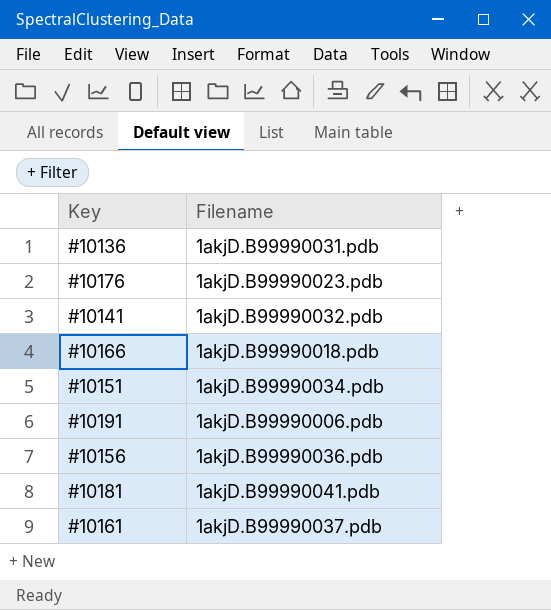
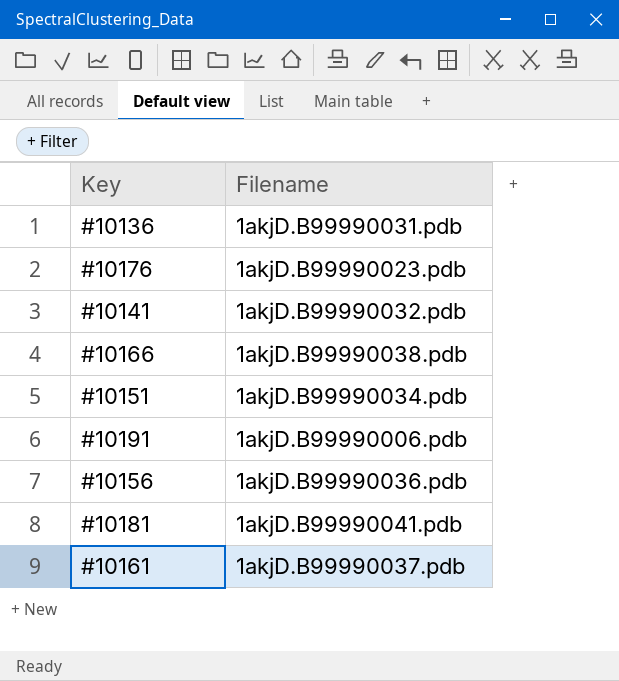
#10166 | Filename: 1akjD.B99990018.pdb -> 1akjD.B99990038.pdb

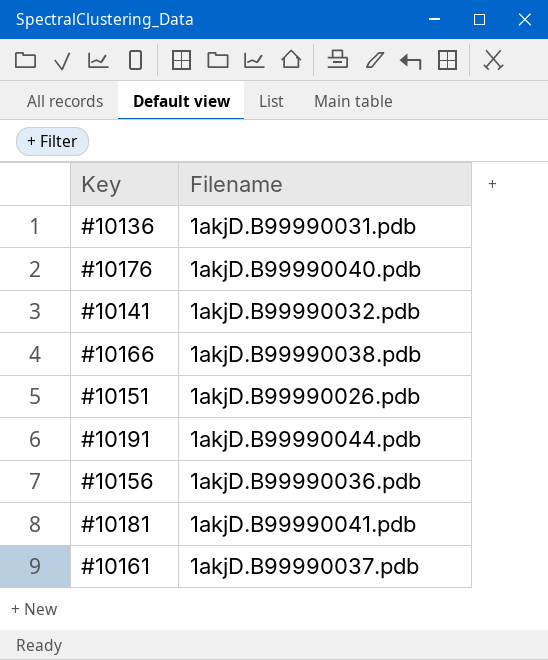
#10176 | Filename: 1akjD.B99990023.pdb -> 1akjD.B99990040.pdb
#10151 | Filename: 1akjD.B99990034.pdb -> 1akjD.B99990026.pdb
#10191 | Filename: 1akjD.B99990006.pdb -> 1akjD.B99990044.pdb

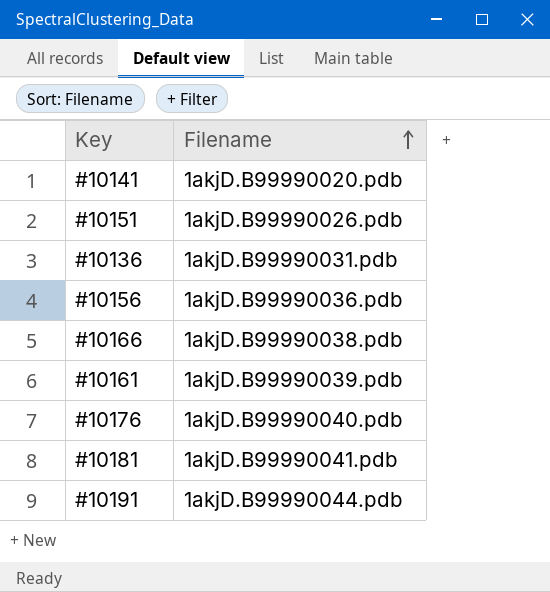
row order: none -> Filename ascending
#10141 | Filename: 1akjD.B99990032.pdb -> 1akjD.B99990020.pdb
#10161 | Filename: 1akjD.B99990037.pdb -> 1akjD.B99990039.pdb

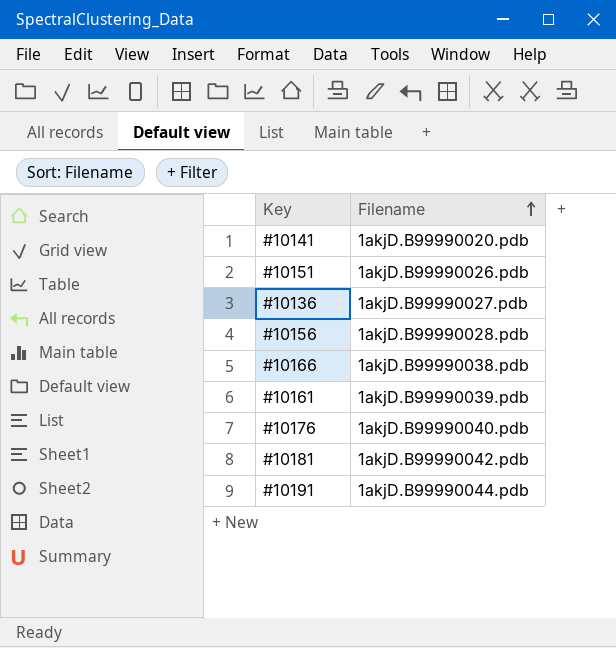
#10136 | Filename: 1akjD.B99990031.pdb -> 1akjD.B99990027.pdb
#10156 | Filename: 1akjD.B99990036.pdb -> 1akjD.B99990028.pdb
#10181 | Filename: 1akjD.B99990041.pdb -> 1akjD.B99990042.pdb

